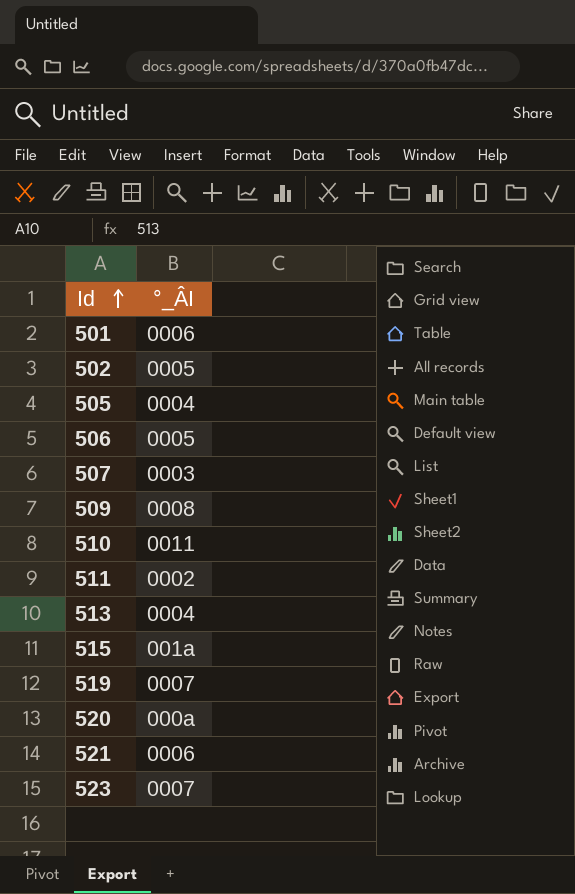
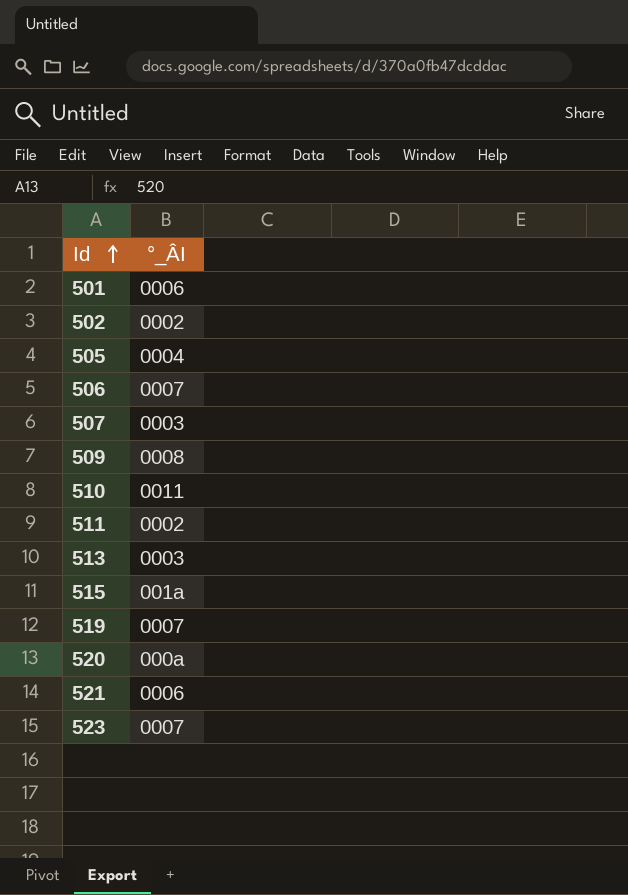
502 | °_ÂI: 0005 -> 0002
506 | °_ÂI: 0005 -> 0007
513 | °_ÂI: 0004 -> 0003

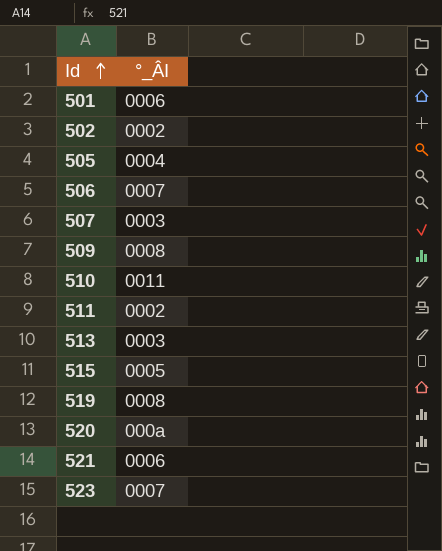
515 | °_ÂI: 001a -> 0005
519 | °_ÂI: 0007 -> 0008

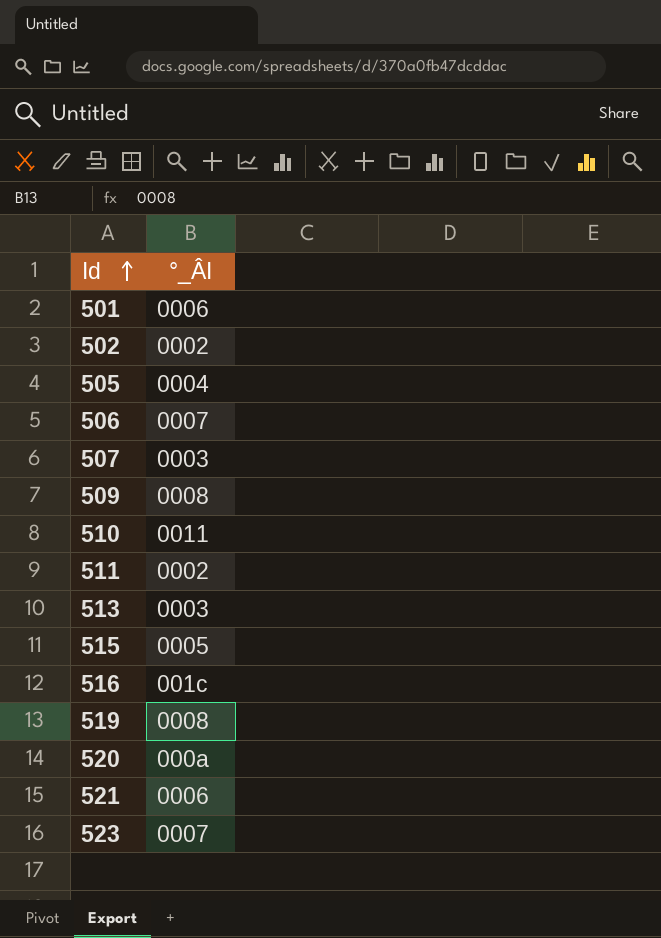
row 516: none -> 001c

